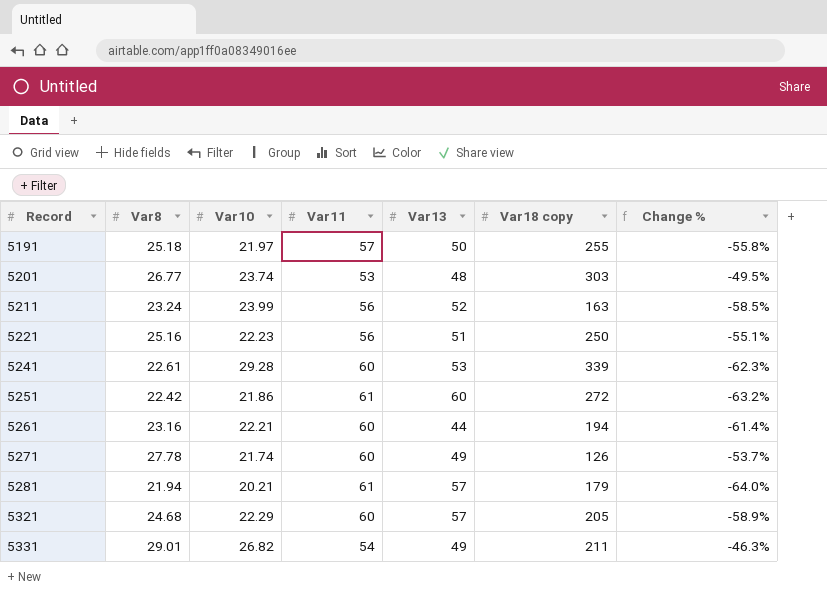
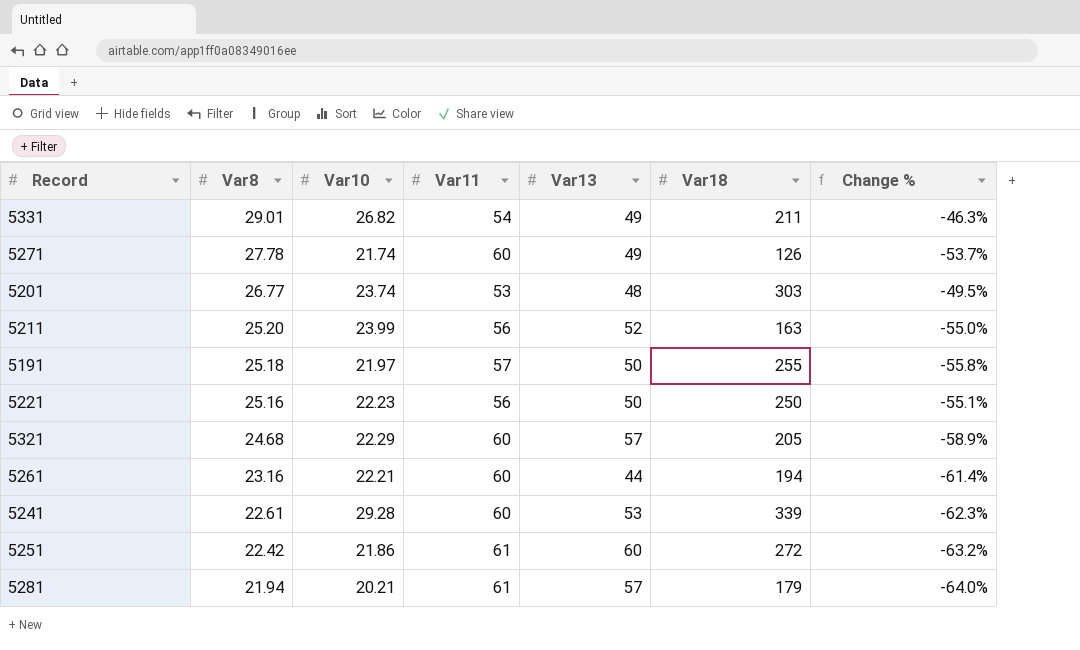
row order: Record ascending -> Var8 descending
column name: Var18 copy -> Var18
5211 | Var8: 23.24 -> 25.20
5211 | Change %: -58.5% -> -55.0%
5221 | Var13: 51 -> 50

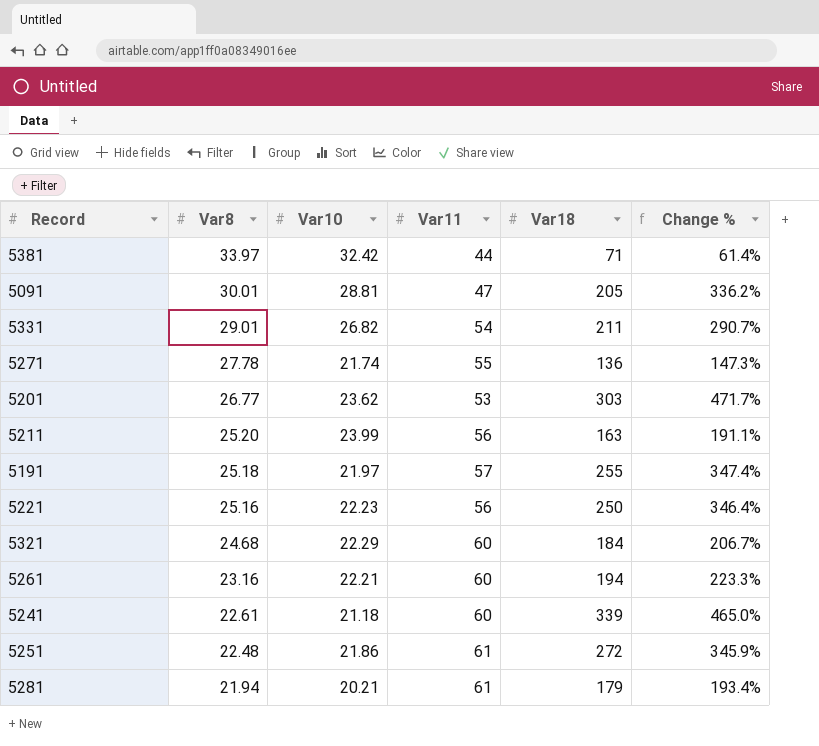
column Var13 | position: 5 -> none
column Change % | formula: ([Var8] - [Var11]) / [Var11] -> ([Var18] - [Var11]) / [Var11]
row 5381: none -> 33.97 | 32.42 | 44 | 71 | 61.4%
row 5091: none -> 30.01 | 28.81 | 47 | 205 | 336.2%
5271 | Var11: 60 -> 55
5271 | Var18: 126 -> 136
5201 | Var10: 23.74 -> 23.62
5321 | Var18: 205 -> 184
5241 | Var10: 29.28 -> 21.18
5251 | Var8: 22.42 -> 22.48

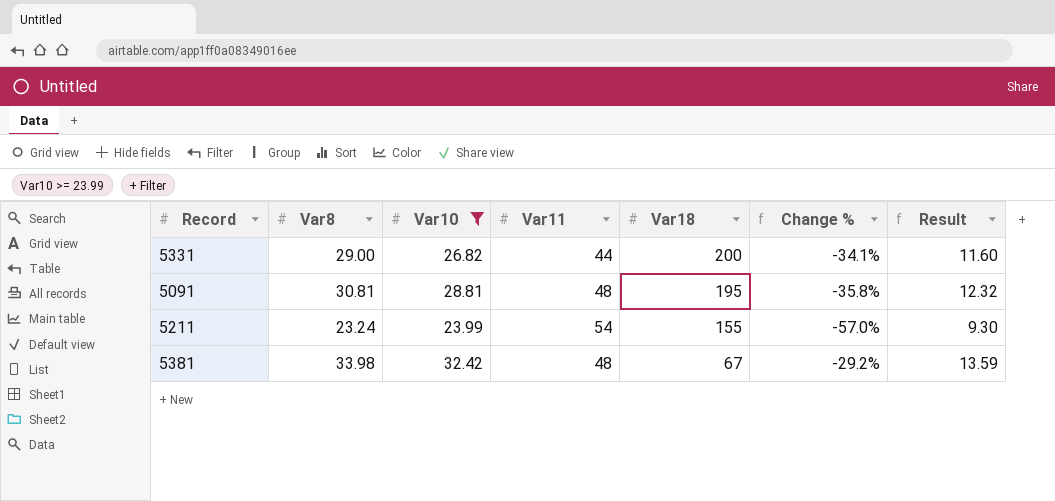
filter: none -> Var10 >= 23.99
row order: Var8 descending -> Var18 descending
column Change % | formula: ([Var18] - [Var11]) / [Var11] -> ([Var8] - [Var11]) / [Var11]
column Result | formula: none -> [Var8] * 0.4
5331 | Var8: 29.01 -> 29.00
5331 | Var11: 54 -> 44
5331 | Var18: 211 -> 200
5091 | Var8: 30.01 -> 30.81
5091 | Var11: 47 -> 48
5091 | Var18: 205 -> 195
5211 | Var8: 25.20 -> 23.24
5211 | Var11: 56 -> 54
5211 | Var18: 163 -> 155
5381 | Var8: 33.97 -> 33.98
5381 | Var11: 44 -> 48
5381 | Var18: 71 -> 67

